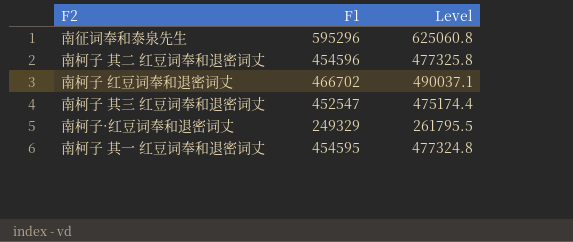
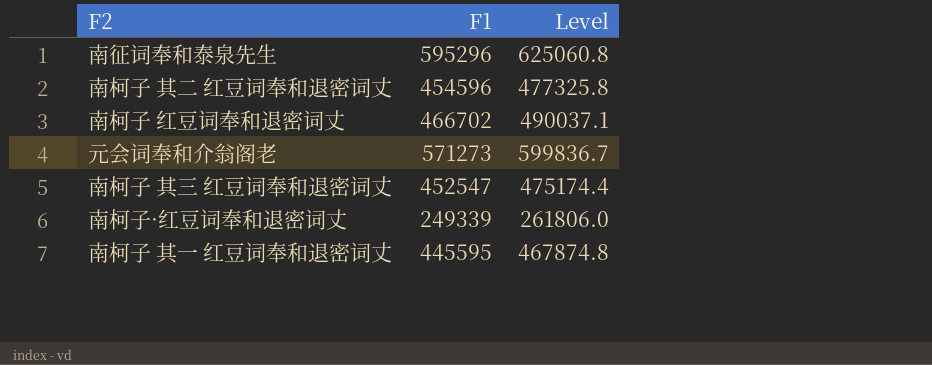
row 元会词奉和介翁阁老: none -> 571273 | 599836.7
南柯子·红豆词奉和退密词丈 | F1: 249329 -> 249339
南柯子·红豆词奉和退密词丈 | Level: 261795.5 -> 261806.0
南柯子 其一 红豆词奉和退密词丈 | F1: 454595 -> 445595
南柯子 其一 红豆词奉和退密词丈 | Level: 477324.8 -> 467874.8

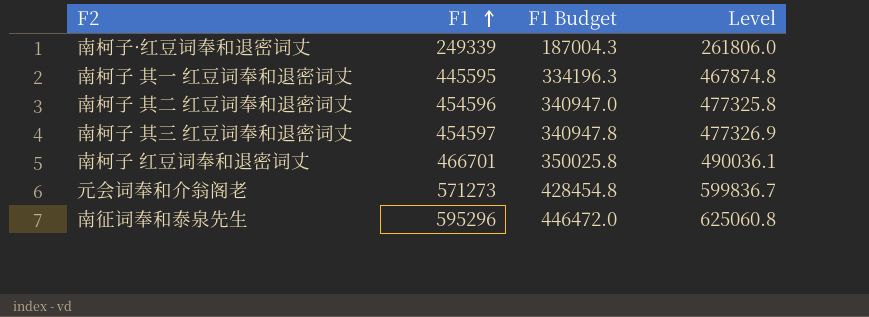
row order: none -> F1 ascending
column F1 Budget | formula: none -> [F1] * 0.75
南柯子 其三 红豆词奉和退密词丈 | F1: 452547 -> 454597
南柯子 其三 红豆词奉和退密词丈 | Level: 475174.4 -> 477326.9
南柯子 红豆词奉和退密词丈 | F1: 466702 -> 466701
南柯子 红豆词奉和退密词丈 | Level: 490037.1 -> 490036.1

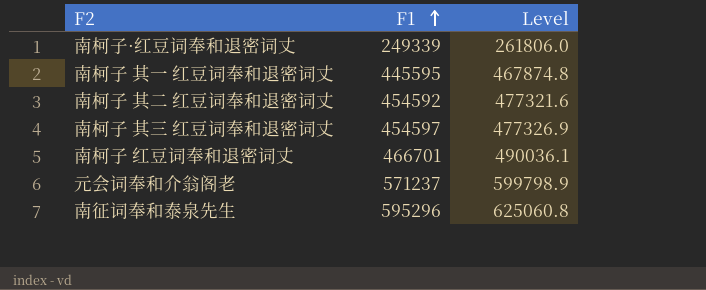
column F1 Budget | formula: [F1] * 0.75 -> none
南柯子 其二 红豆词奉和退密词丈 | F1: 454596 -> 454592
南柯子 其二 红豆词奉和退密词丈 | Level: 477325.8 -> 477321.6
元会词奉和介翁阁老 | F1: 571273 -> 571237
元会词奉和介翁阁老 | Level: 599836.7 -> 599798.9

